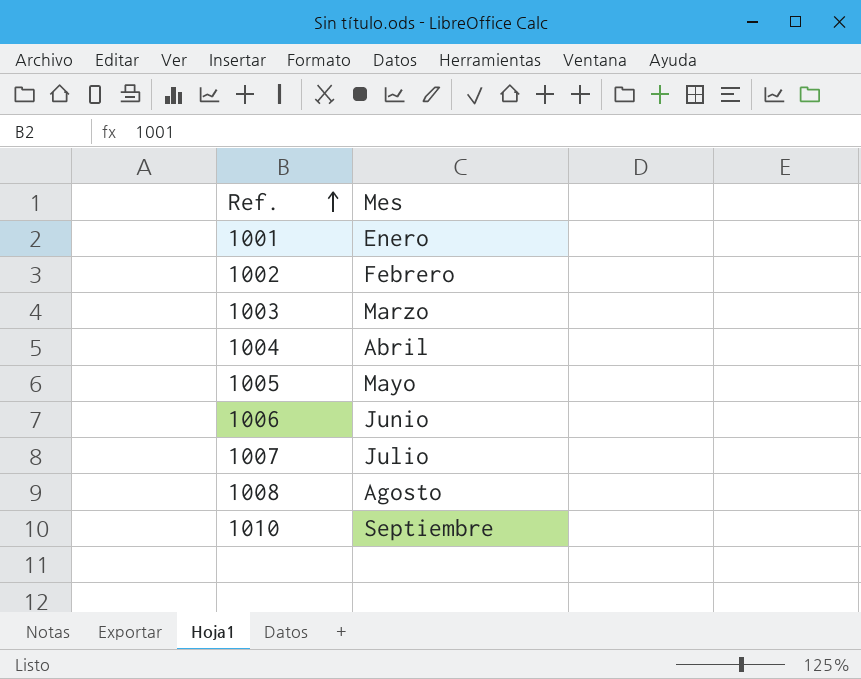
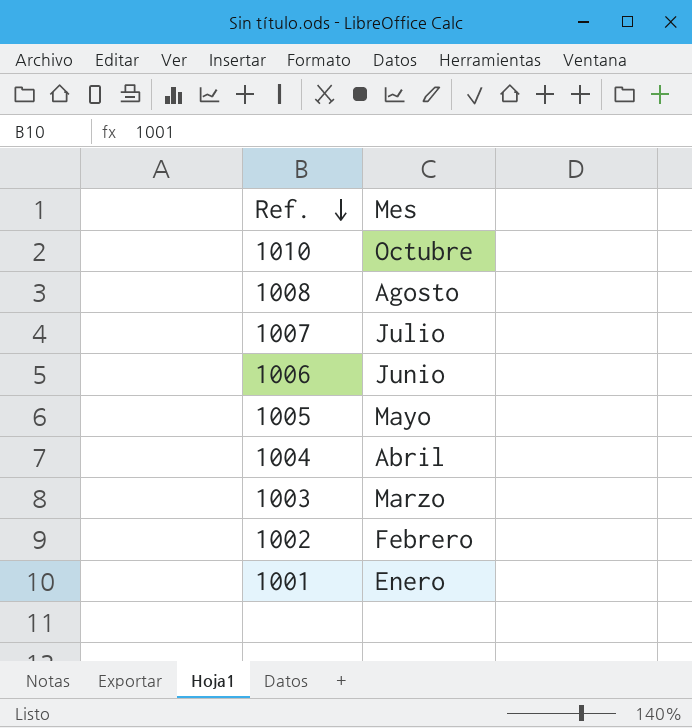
row order: Ref. ascending -> Ref. descending
1010 | Mes: Septiembre -> Octubre

